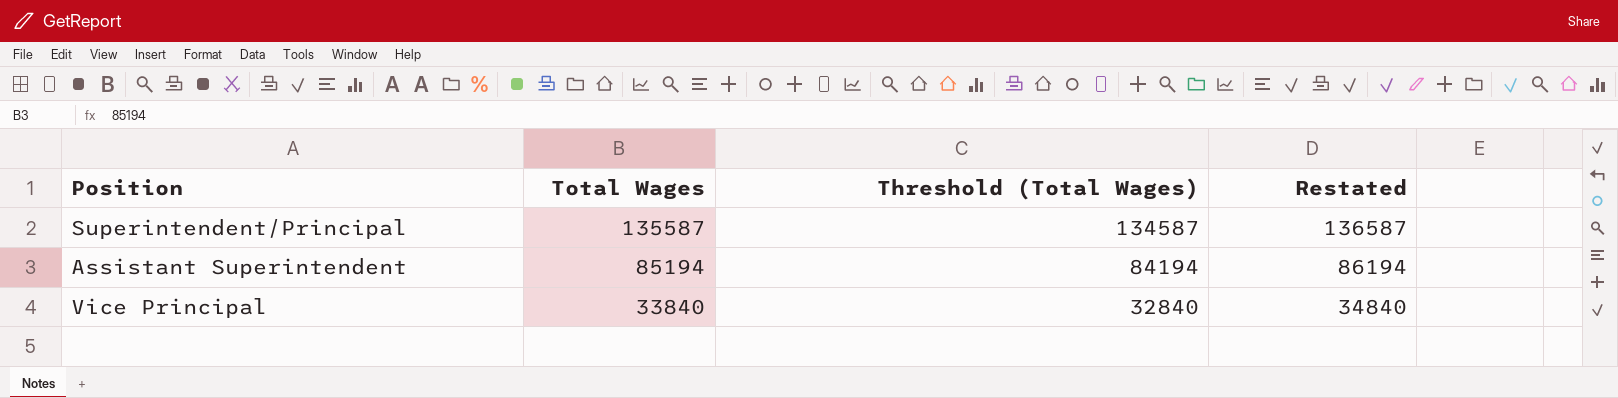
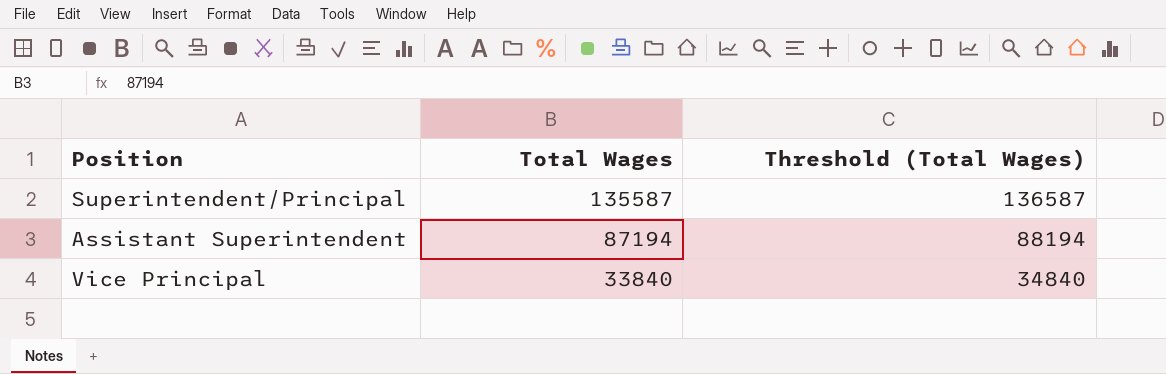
column Restated | formula: [Total Wages] + 1000 -> none
column Threshold (Total Wages) | formula: [Total Wages] - 1000 -> [Total Wages] + 1000
Assistant Superintendent | Total Wages: 85194 -> 87194

